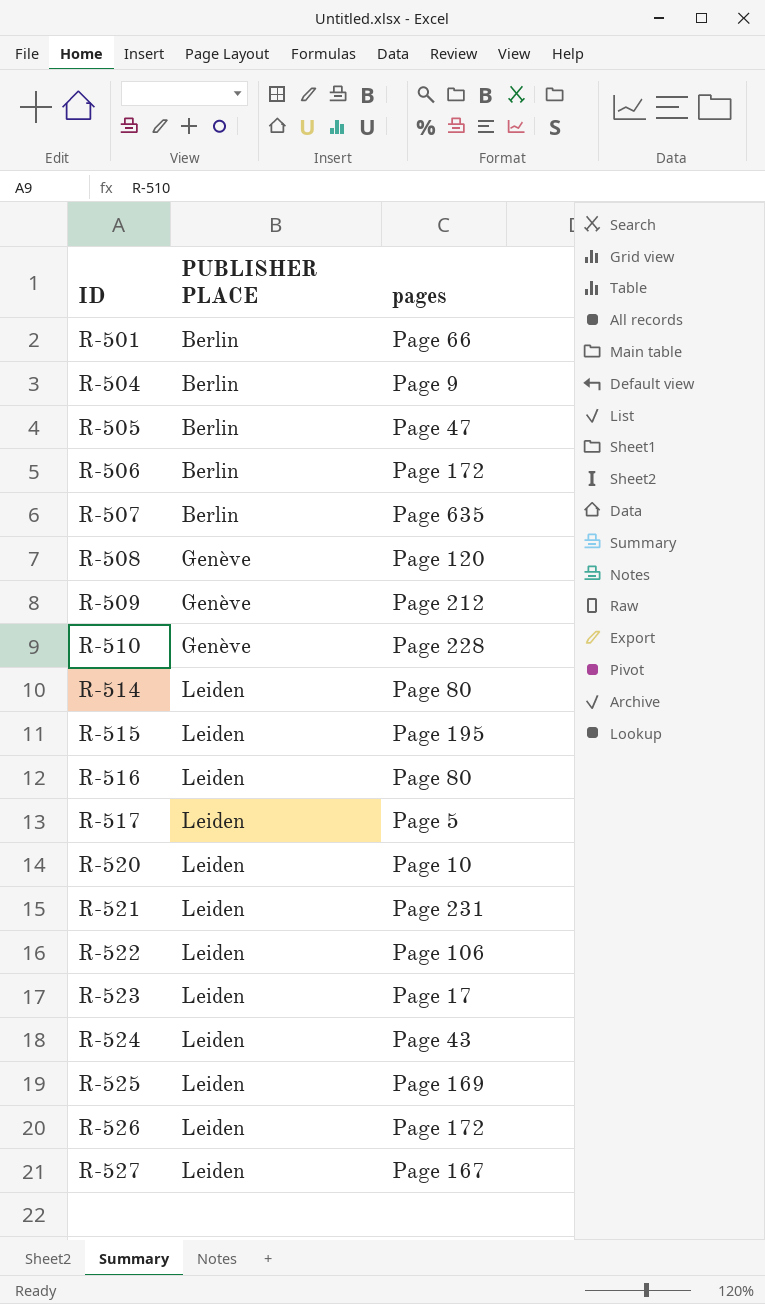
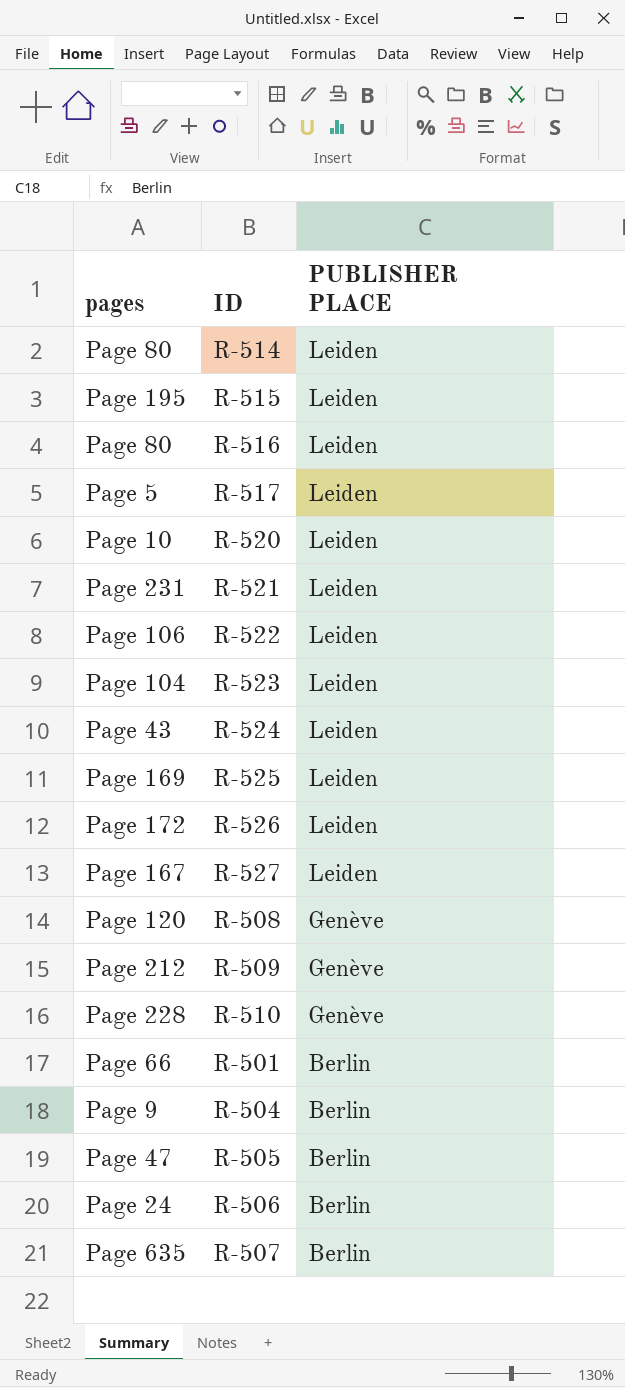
row order: ID ascending -> PUBLISHER PLACE descending
column pages | position: 3 -> 1
R-523 | pages: Page 17 -> Page 104
R-506 | pages: Page 172 -> Page 24

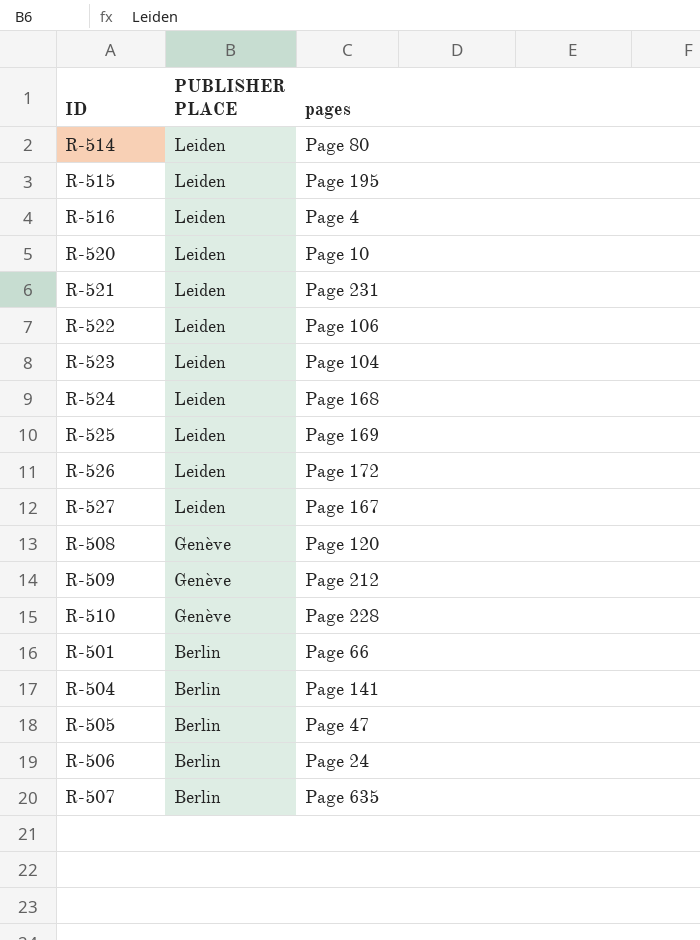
column pages | position: 1 -> 3
row R-517: Page 5 | Leiden -> none
R-516 | pages: Page 80 -> Page 4
R-524 | pages: Page 43 -> Page 168
R-504 | pages: Page 9 -> Page 141

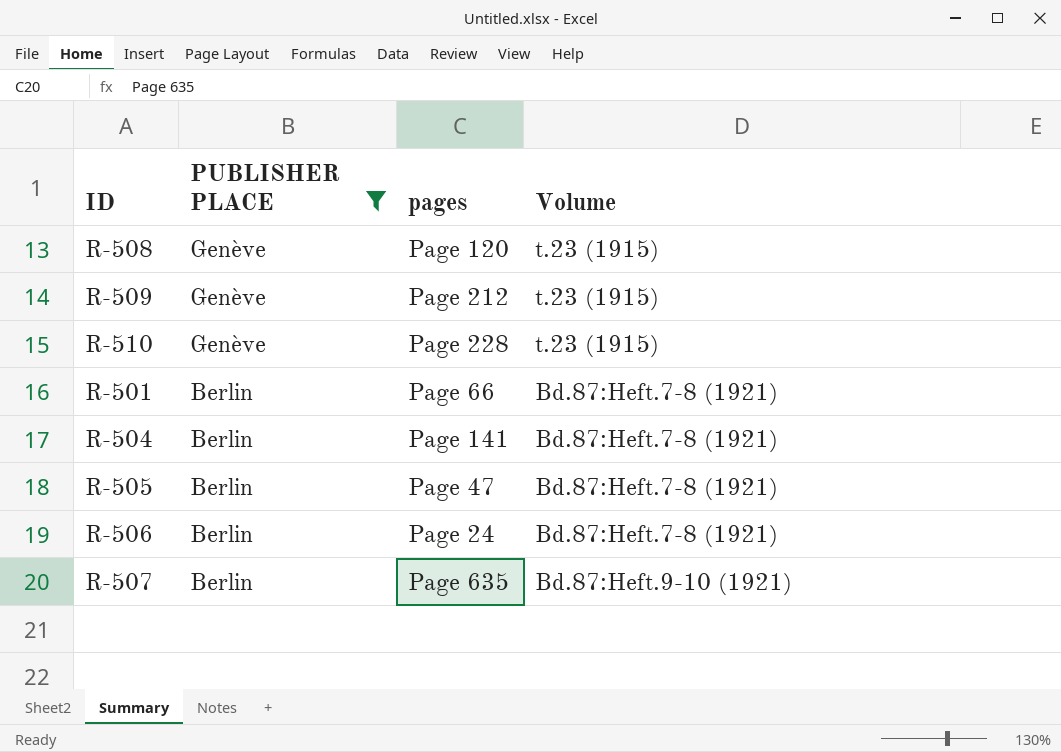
filter: none -> PUBLISHER PLACE != Leiden
column Volume | position: none -> 4

